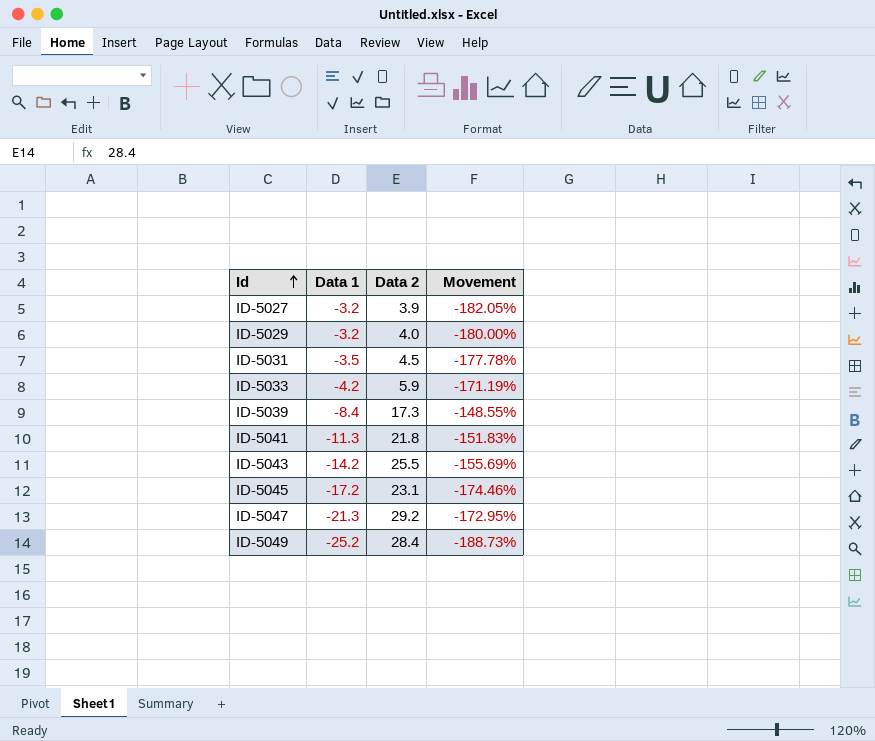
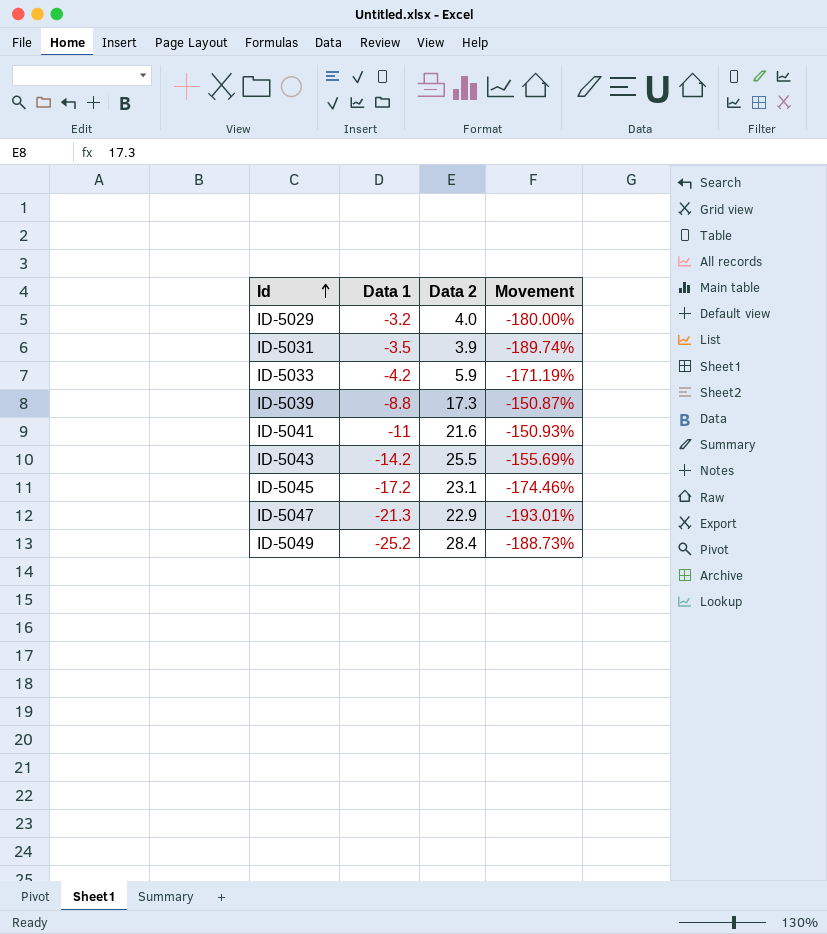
row ID-5027: -3.2 | 3.9 | -182.05% -> none
ID-5031 | Data 2: 4.5 -> 3.9
ID-5031 | Movement: -177.78% -> -189.74%
ID-5039 | Data 1: -8.4 -> -8.8
ID-5039 | Movement: -148.55% -> -150.87%
ID-5041 | Data 1: -11.3 -> -11
ID-5041 | Data 2: 21.8 -> 21.6
ID-5041 | Movement: -151.83% -> -150.93%
ID-5047 | Data 2: 29.2 -> 22.9
ID-5047 | Movement: -172.95% -> -193.01%

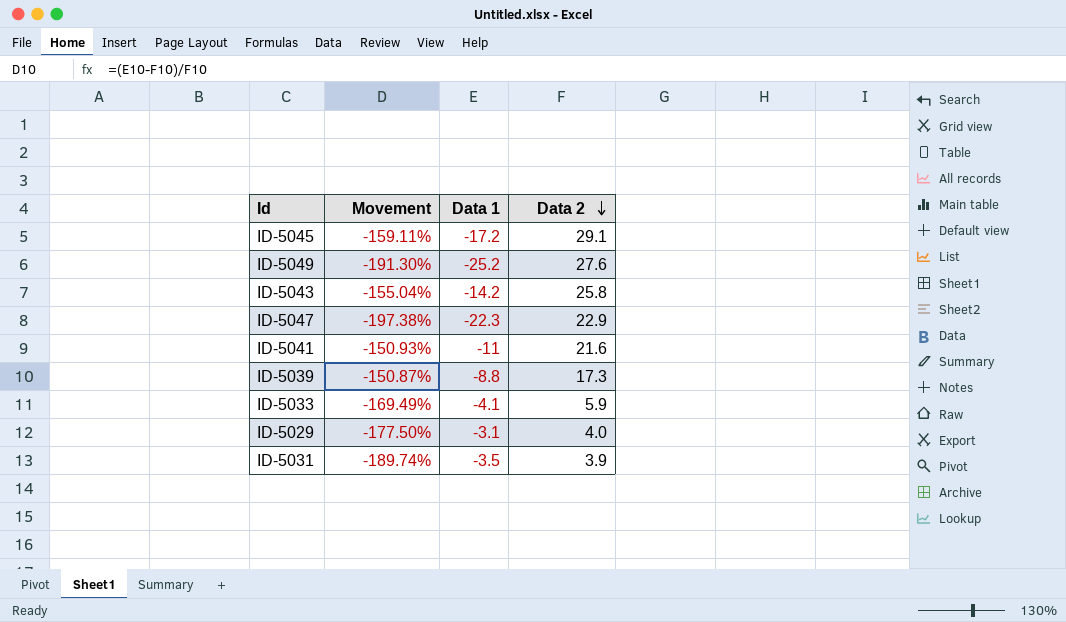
row order: Id ascending -> Data 2 descending
column Movement | position: 4 -> 2
ID-5045 | Movement: -174.46% -> -159.11%
ID-5045 | Data 2: 23.1 -> 29.1
ID-5049 | Movement: -188.73% -> -191.30%
ID-5049 | Data 2: 28.4 -> 27.6
ID-5043 | Movement: -155.69% -> -155.04%
ID-5043 | Data 2: 25.5 -> 25.8
ID-5047 | Movement: -193.01% -> -197.38%
ID-5047 | Data 1: -21.3 -> -22.3
ID-5033 | Movement: -171.19% -> -169.49%
ID-5033 | Data 1: -4.2 -> -4.1
ID-5029 | Movement: -180.00% -> -177.50%
ID-5029 | Data 1: -3.2 -> -3.1

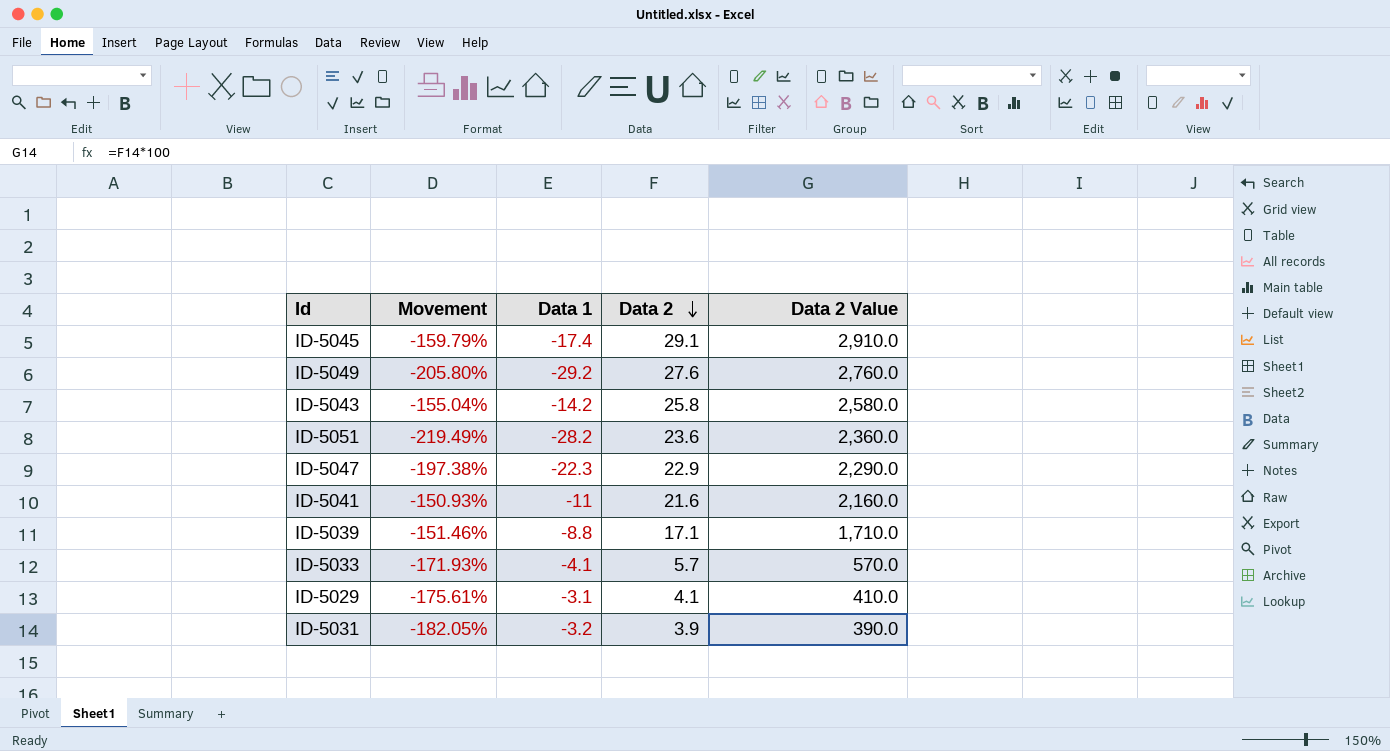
column Data 2 Value | formula: none -> [Data 2] * 100
ID-5045 | Movement: -159.11% -> -159.79%
ID-5045 | Data 1: -17.2 -> -17.4
ID-5049 | Movement: -191.30% -> -205.80%
ID-5049 | Data 1: -25.2 -> -29.2
row ID-5051: none -> -219.49% | -28.2 | 23.6 | 2,360.0
ID-5039 | Movement: -150.87% -> -151.46%
ID-5039 | Data 2: 17.3 -> 17.1
ID-5033 | Movement: -169.49% -> -171.93%
ID-5033 | Data 2: 5.9 -> 5.7
ID-5029 | Movement: -177.50% -> -175.61%
ID-5029 | Data 2: 4.0 -> 4.1
ID-5031 | Movement: -189.74% -> -182.05%
ID-5031 | Data 1: -3.5 -> -3.2

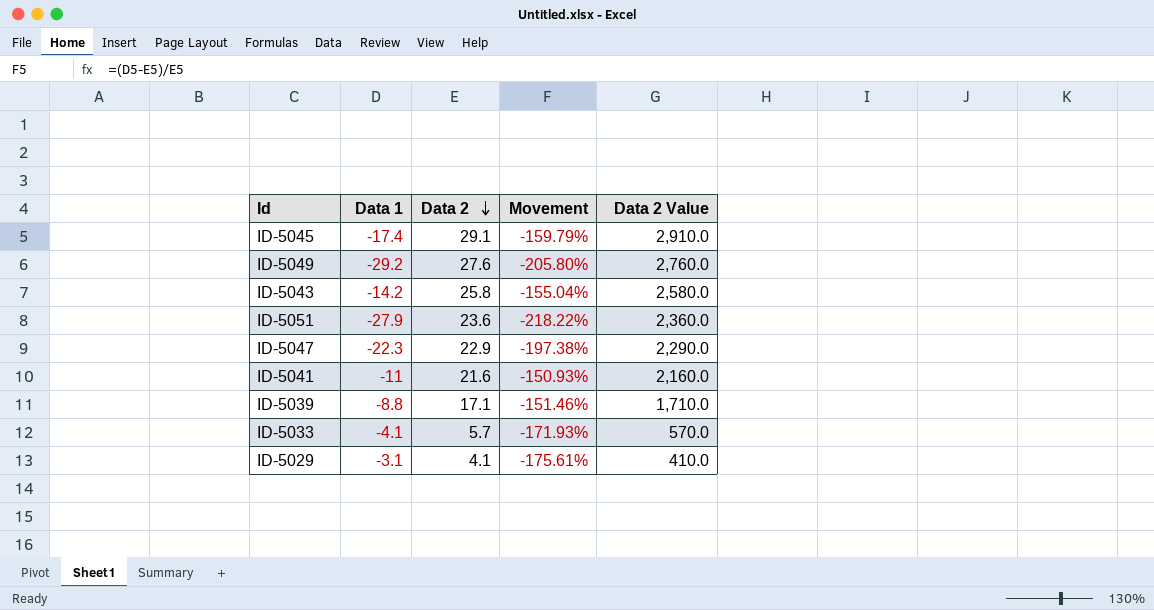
column Movement | position: 2 -> 4
row ID-5031: -182.05% | -3.2 | 3.9 | 390.0 -> none
ID-5051 | Data 1: -28.2 -> -27.9
ID-5051 | Movement: -219.49% -> -218.22%

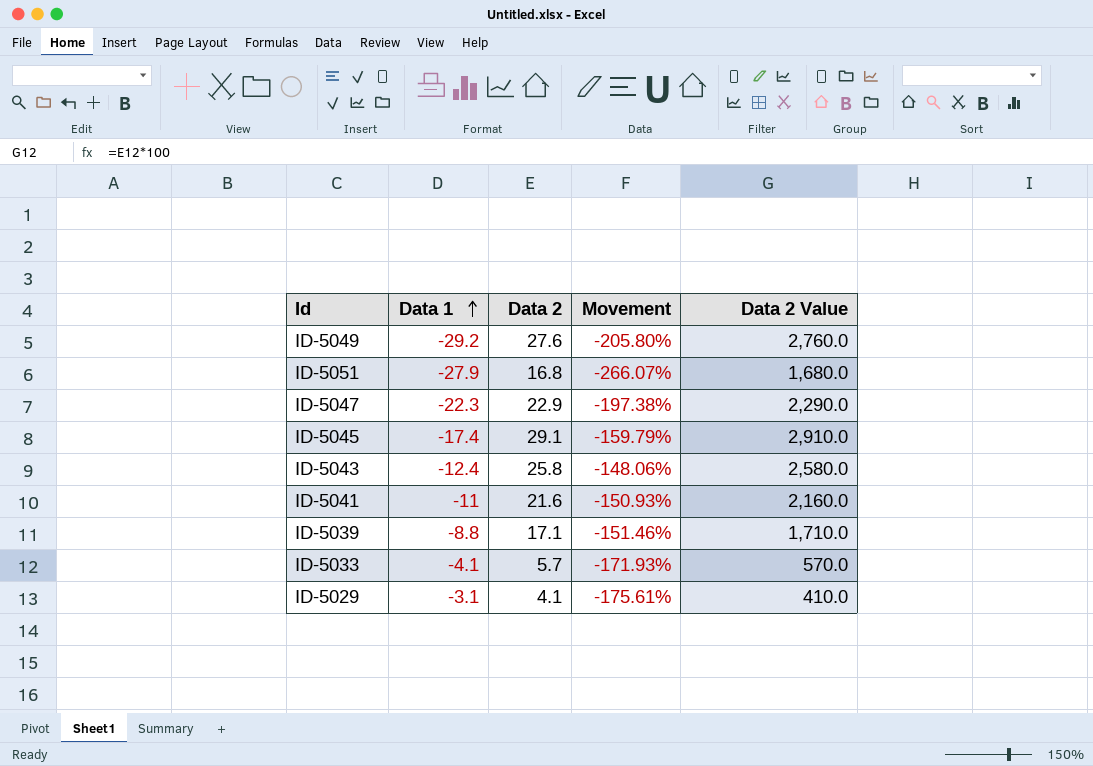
row order: Data 2 descending -> Data 1 ascending
ID-5051 | Data 2: 23.6 -> 16.8
ID-5051 | Movement: -218.22% -> -266.07%
ID-5051 | Data 2 Value: 2,360.0 -> 1,680.0
ID-5043 | Data 1: -14.2 -> -12.4
ID-5043 | Movement: -155.04% -> -148.06%

